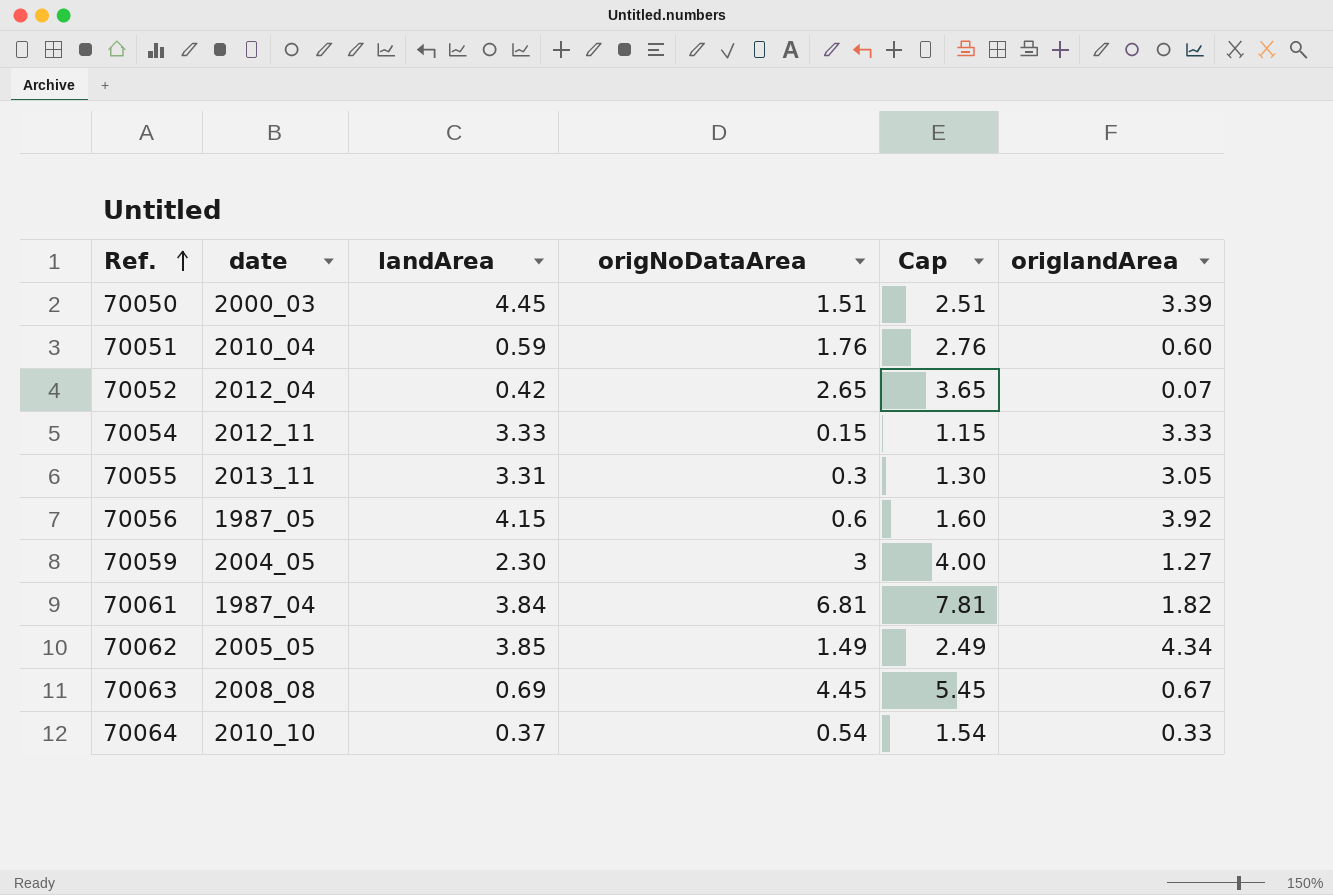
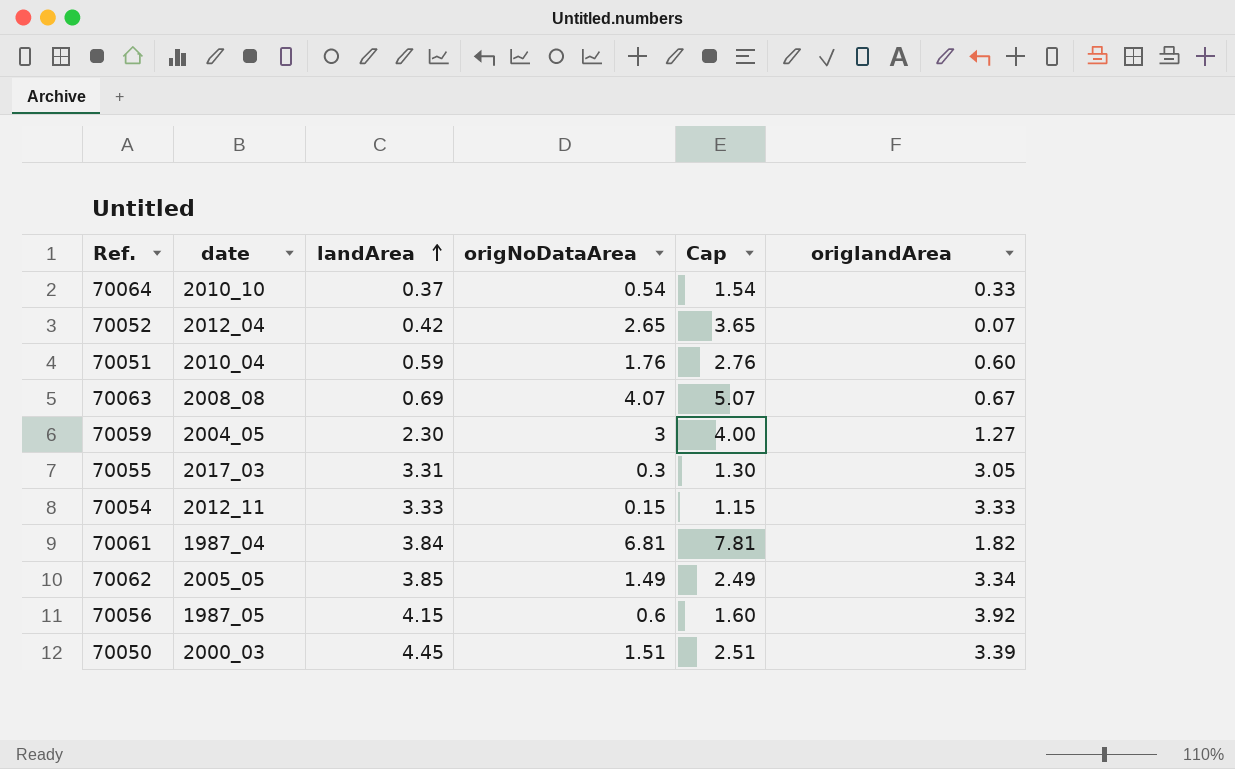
row order: Ref. ascending -> landArea ascending
70063 | origNoDataArea: 4.45 -> 4.07
70063 | Cap: 5.45 -> 5.07
70055 | date: 2013_11 -> 2017_03
70062 | origlandArea: 4.34 -> 3.34

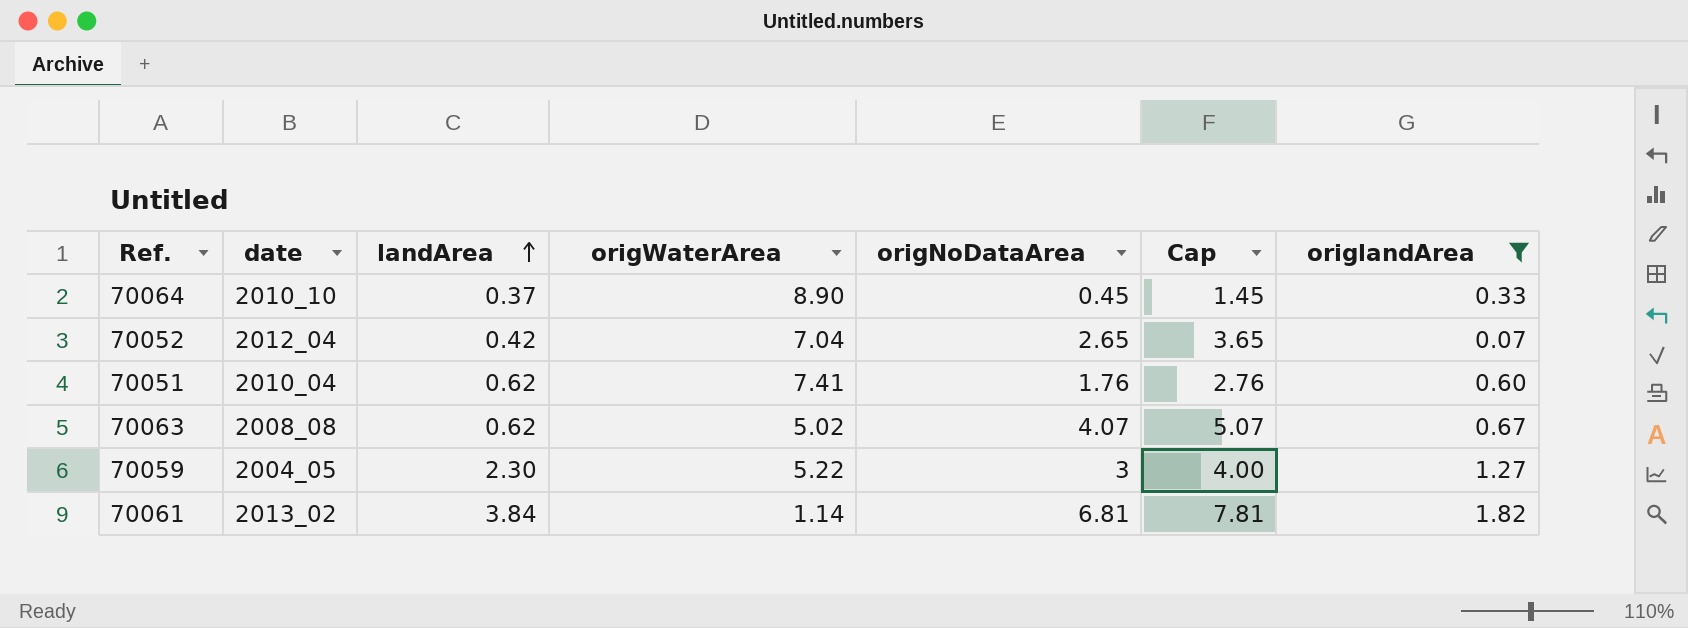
filter: none -> origlandArea <= 1.82
column origWaterArea | position: none -> 4
70064 | origNoDataArea: 0.54 -> 0.45
70064 | Cap: 1.54 -> 1.45
70051 | landArea: 0.59 -> 0.62
70063 | landArea: 0.69 -> 0.62
70061 | date: 1987_04 -> 2013_02

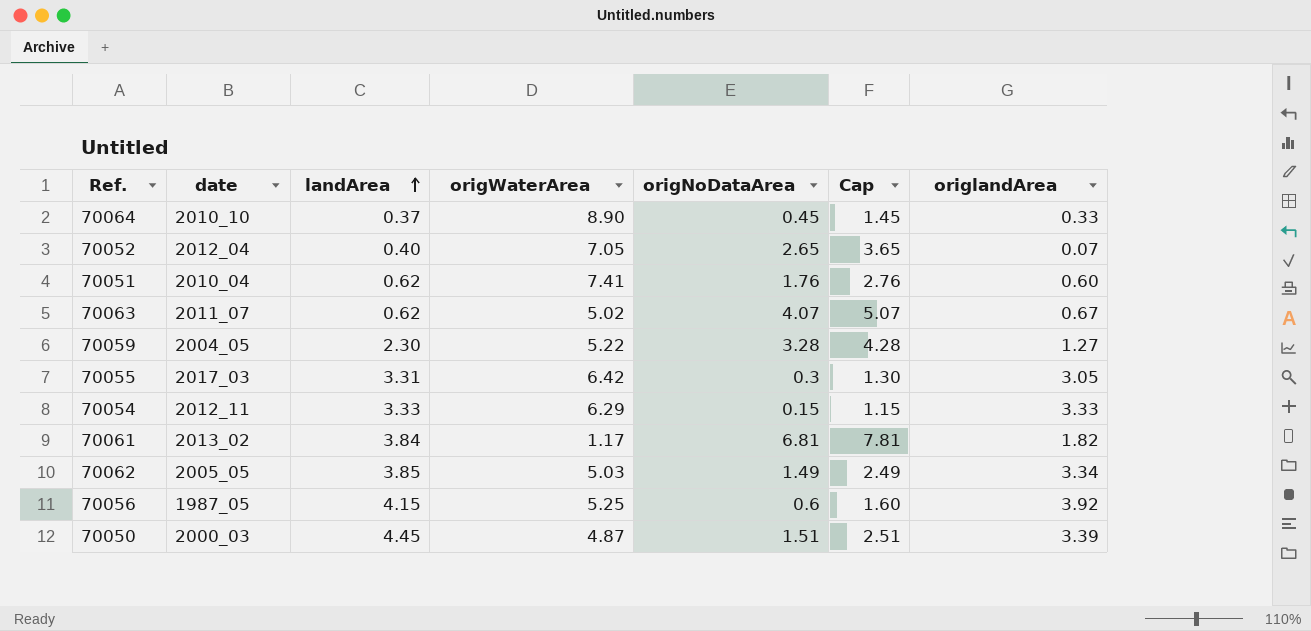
filter: origlandArea <= 1.82 -> none
70052 | landArea: 0.42 -> 0.40
70052 | origWaterArea: 7.04 -> 7.05
70063 | date: 2008_08 -> 2011_07
70059 | origNoDataArea: 3 -> 3.28
70059 | Cap: 4.00 -> 4.28
70061 | origWaterArea: 1.14 -> 1.17

